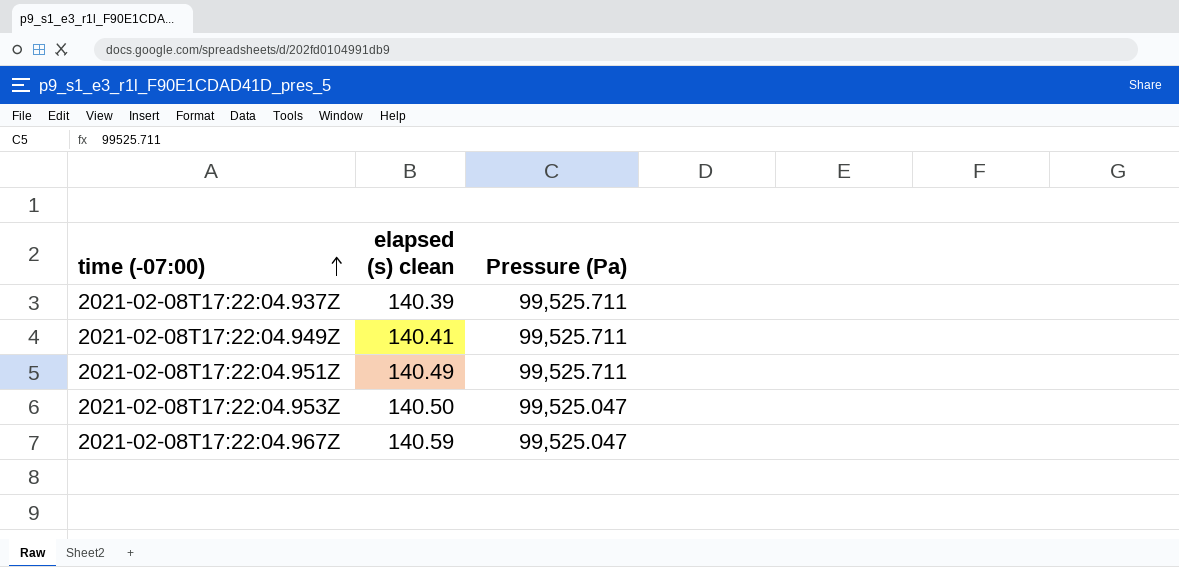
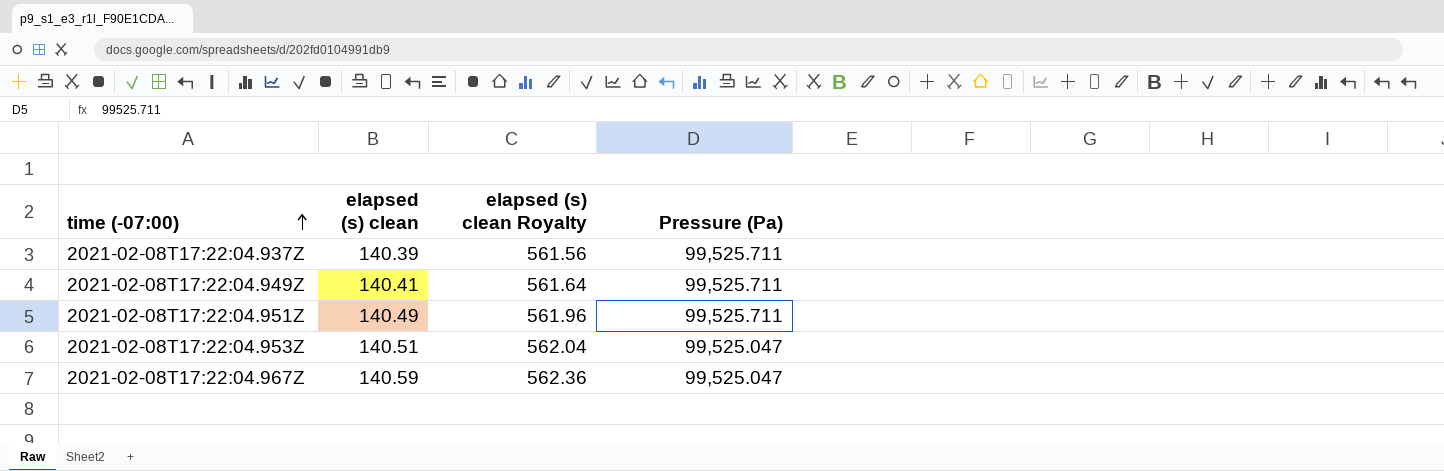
column elapsed (s) clean Royalty | formula: none -> [elapsed (s) clean] * 4
2021-02-08T17:22:04.953Z | elapsed (s) clean: 140.50 -> 140.51

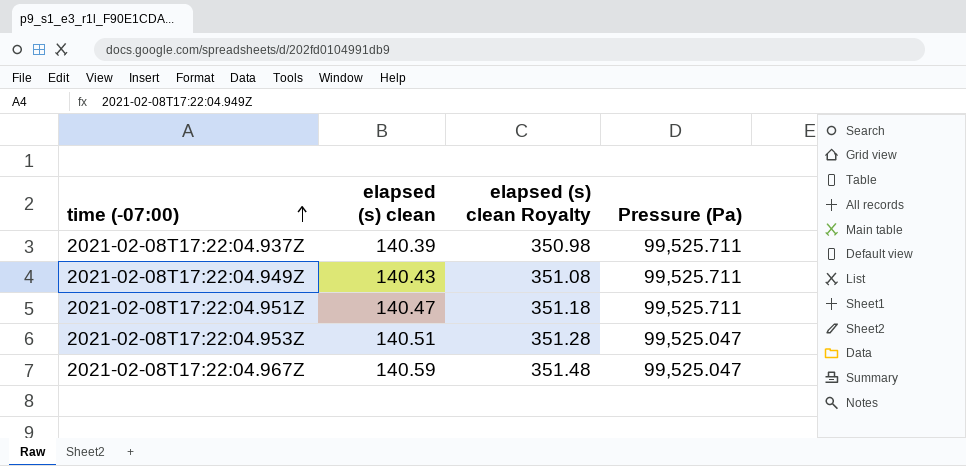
column elapsed (s) clean Royalty | formula: [elapsed (s) clean] * 4 -> [elapsed (s) clean] * 2.5
2021-02-08T17:22:04.949Z | elapsed (s) clean: 140.41 -> 140.43
2021-02-08T17:22:04.951Z | elapsed (s) clean: 140.49 -> 140.47

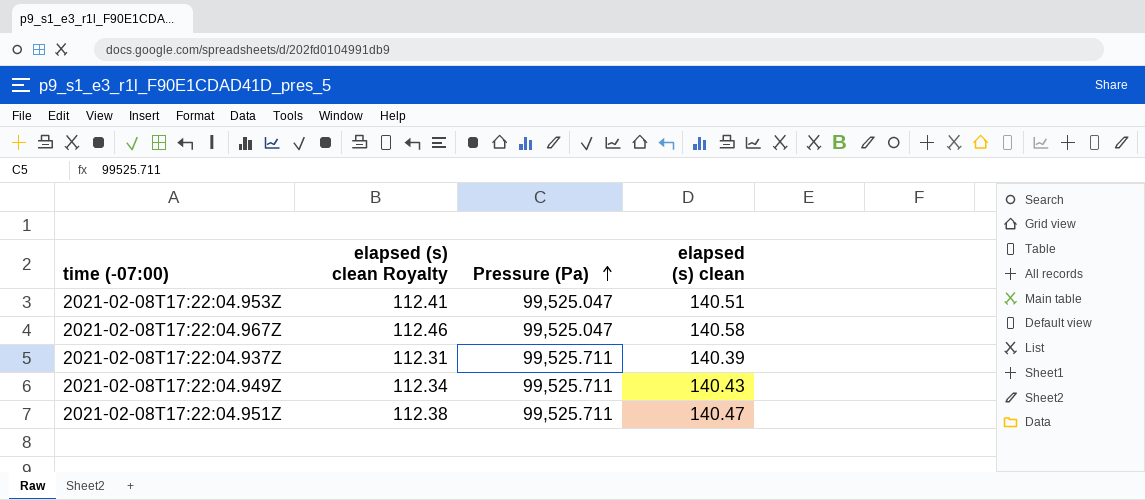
row order: time (-07:00) ascending -> Pressure (Pa) ascending
column elapsed (s) clean Royalty | formula: [elapsed (s) clean] * 2.5 -> [elapsed (s) clean] * 0.8
column elapsed (s) clean | position: 2 -> 4
2021-02-08T17:22:04.967Z | elapsed (s) clean: 140.59 -> 140.58

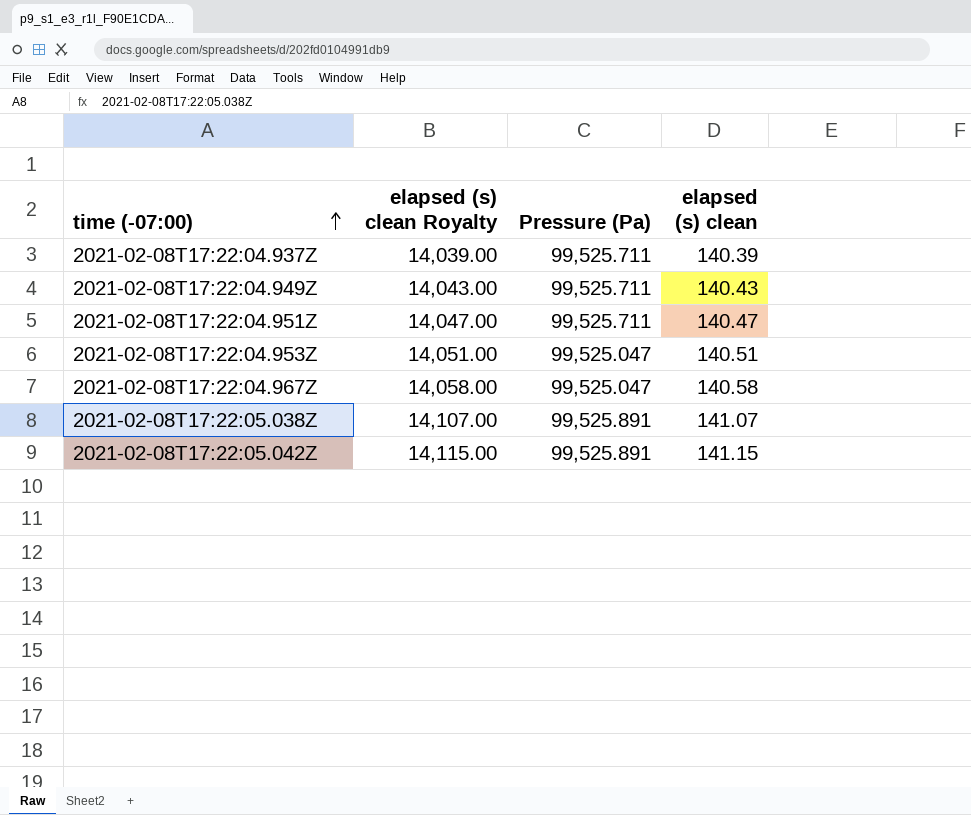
row order: Pressure (Pa) ascending -> time (-07:00) ascending
column elapsed (s) clean Royalty | formula: [elapsed (s) clean] * 0.8 -> [elapsed (s) clean] * 100
row 2021-02-08T17:22:05.038Z: none -> 14,107.00 | 99,525.891 | 141.07
row 2021-02-08T17:22:05.042Z: none -> 14,115.00 | 99,525.891 | 141.15

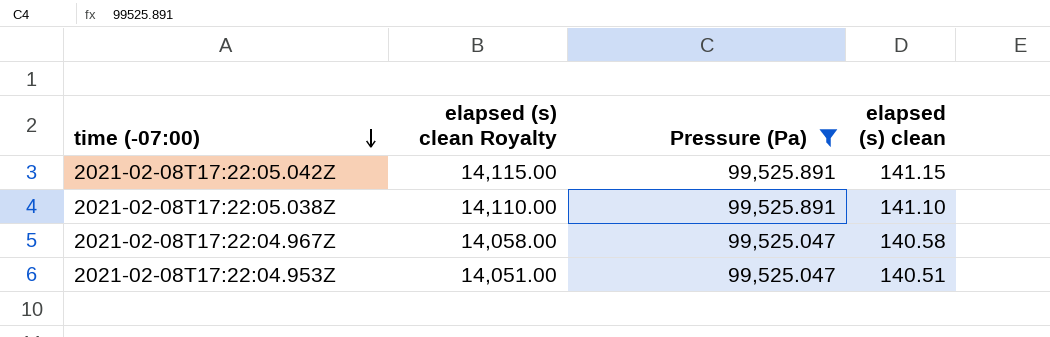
filter: none -> Pressure (Pa) != 99,525.711
row order: time (-07:00) ascending -> time (-07:00) descending
2021-02-08T17:22:05.038Z | elapsed (s) clean Royalty: 14,107.00 -> 14,110.00
2021-02-08T17:22:05.038Z | elapsed (s) clean: 141.07 -> 141.10

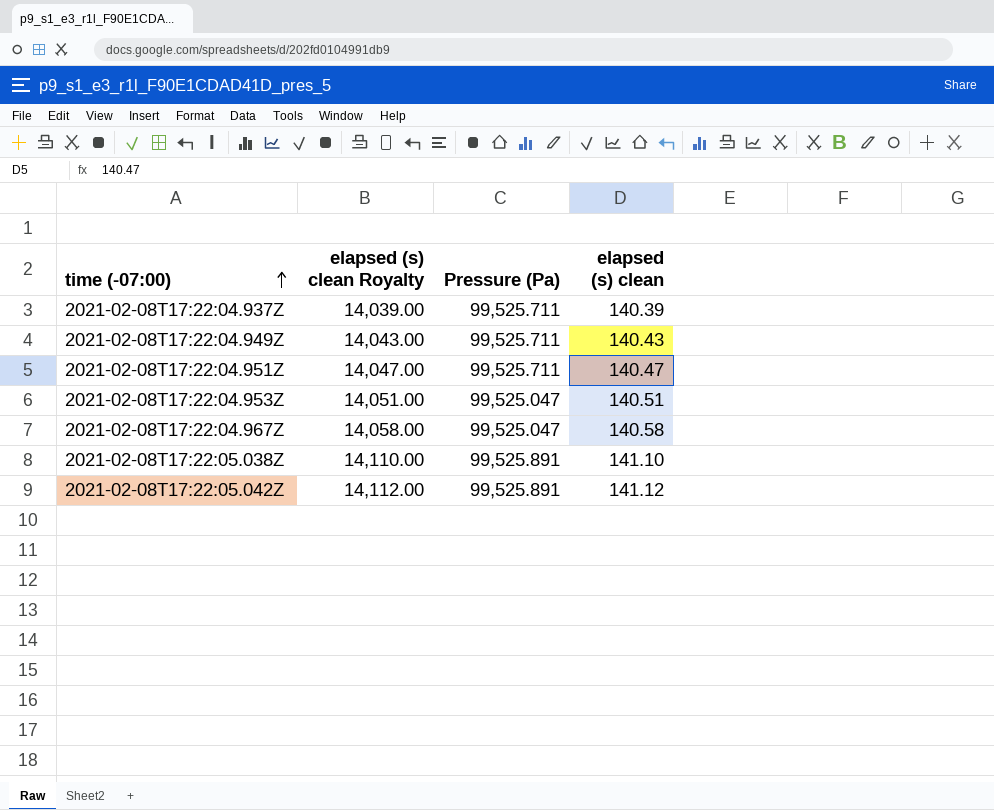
filter: Pressure (Pa) != 99,525.711 -> none
row order: time (-07:00) descending -> time (-07:00) ascending
2021-02-08T17:22:05.042Z | elapsed (s) clean Royalty: 14,115.00 -> 14,112.00
2021-02-08T17:22:05.042Z | elapsed (s) clean: 141.15 -> 141.12

